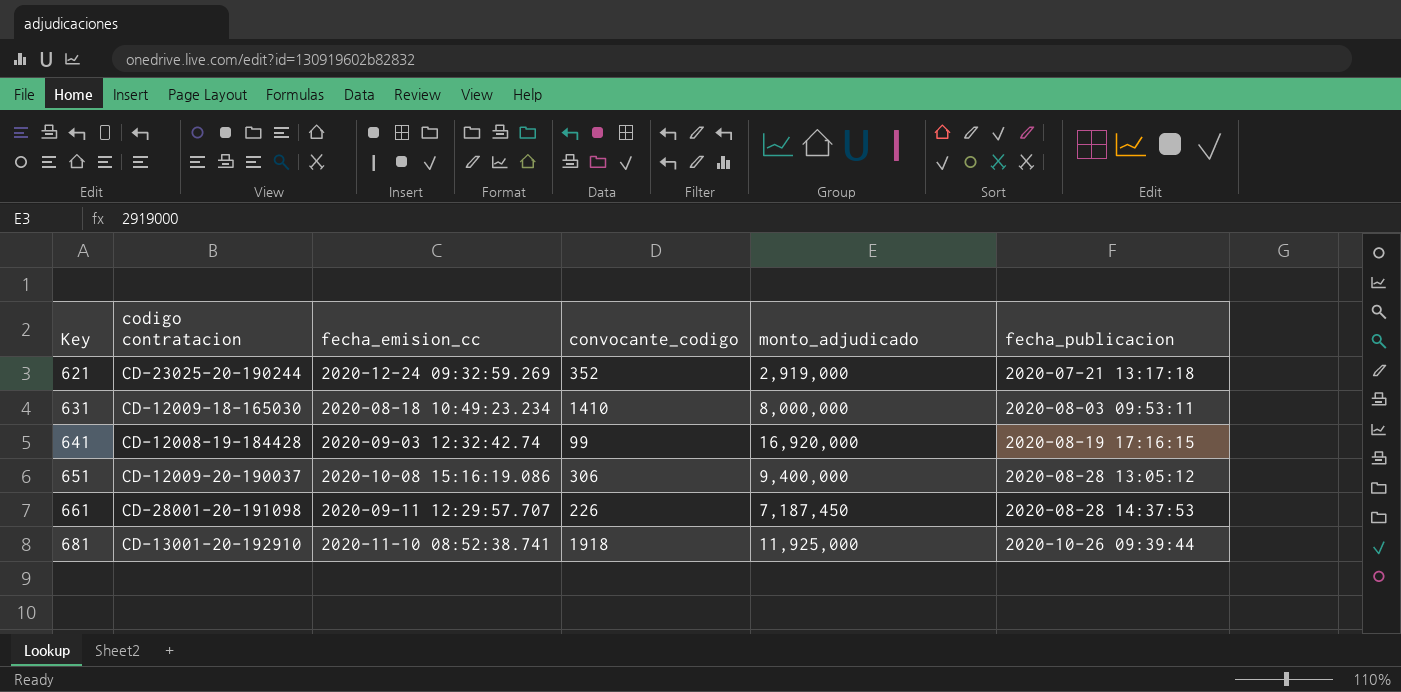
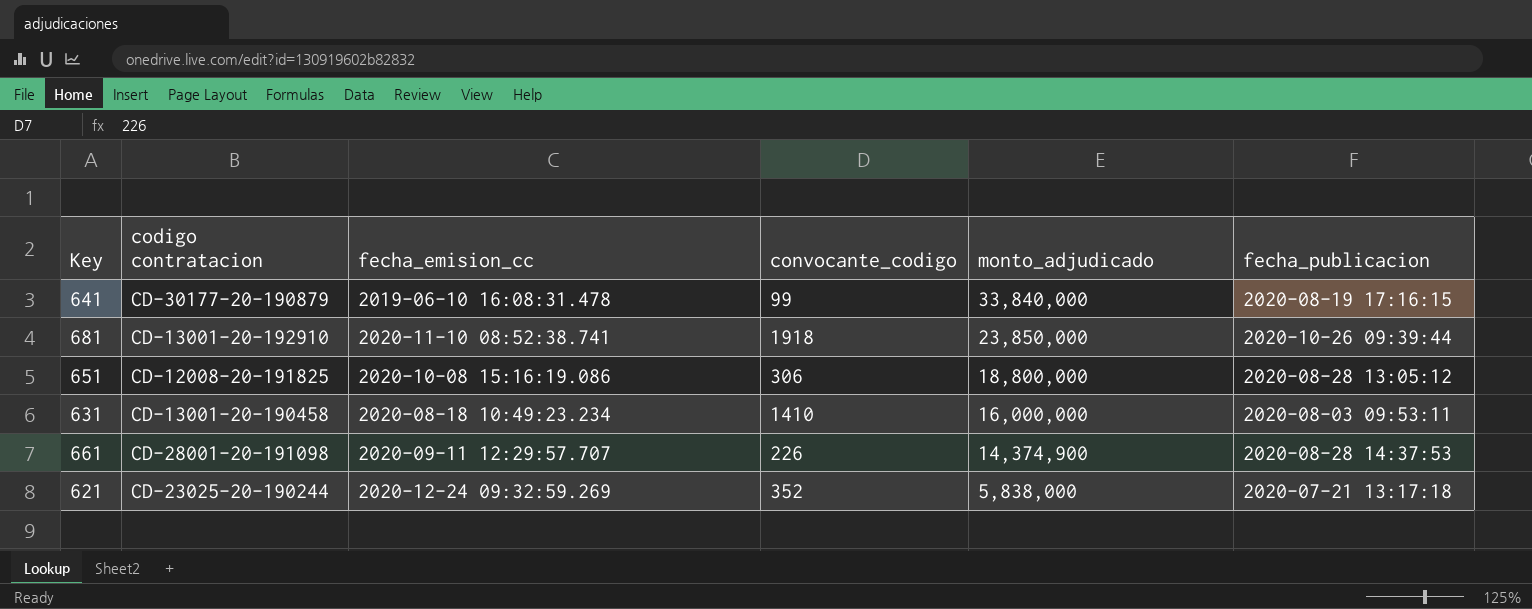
row order: Key ascending -> monto_adjudicado descending
641 | codigo contratacion: CD-12008-19-184428 -> CD-30177-20-190879
641 | fecha_emision_cc: 2020-09-03 12:32:42.74 -> 2019-06-10 16:08:31.478
641 | monto_adjudicado: 16,920,000 -> 33,840,000
681 | monto_adjudicado: 11,925,000 -> 23,850,000
651 | codigo contratacion: CD-12009-20-190037 -> CD-12008-20-191825
651 | monto_adjudicado: 9,400,000 -> 18,800,000
631 | codigo contratacion: CD-12009-18-165030 -> CD-13001-20-190458
631 | monto_adjudicado: 8,000,000 -> 16,000,000
661 | monto_adjudicado: 7,187,450 -> 14,374,900
621 | monto_adjudicado: 2,919,000 -> 5,838,000

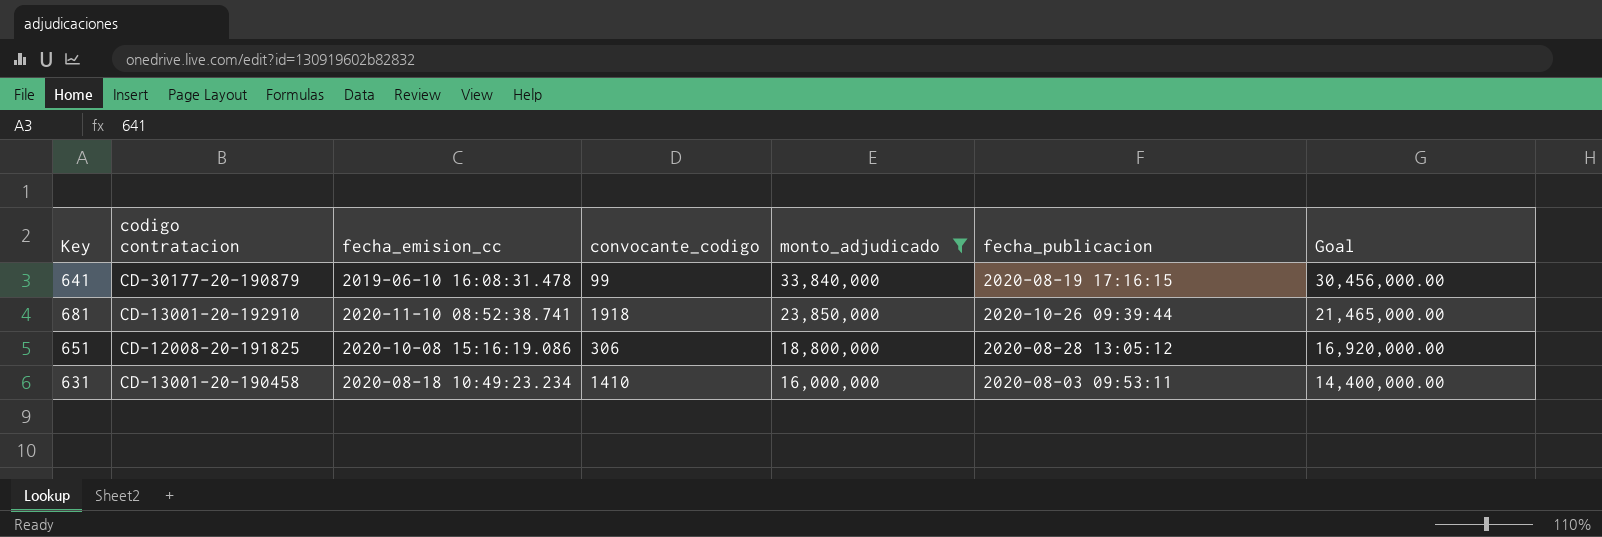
filter: none -> monto_adjudicado >= 16,000,000
column Goal | formula: none -> [monto_adjudicado] * 0.9

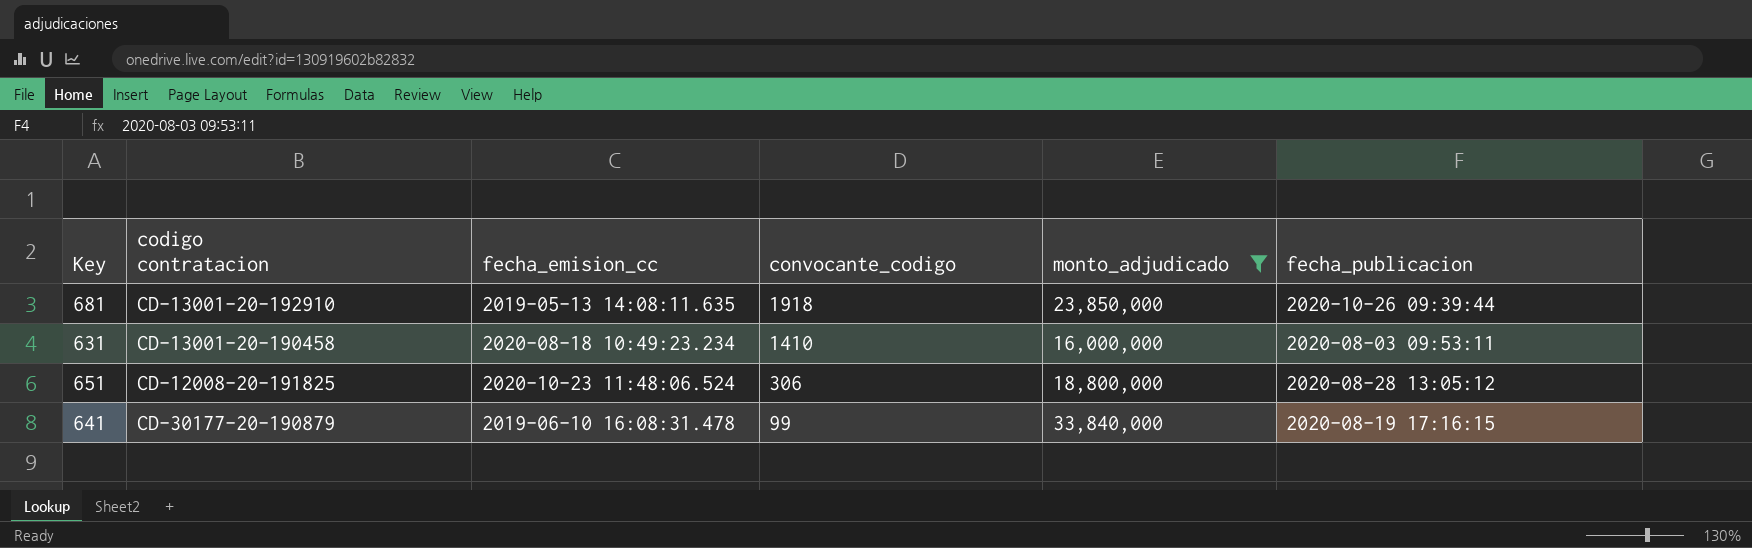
row order: monto_adjudicado descending -> convocante_codigo descending
column Goal | formula: [monto_adjudicado] * 0.9 -> none
681 | fecha_emision_cc: 2020-11-10 08:52:38.741 -> 2019-05-13 14:08:11.635
651 | fecha_emision_cc: 2020-10-08 15:16:19.086 -> 2020-10-23 11:48:06.524

